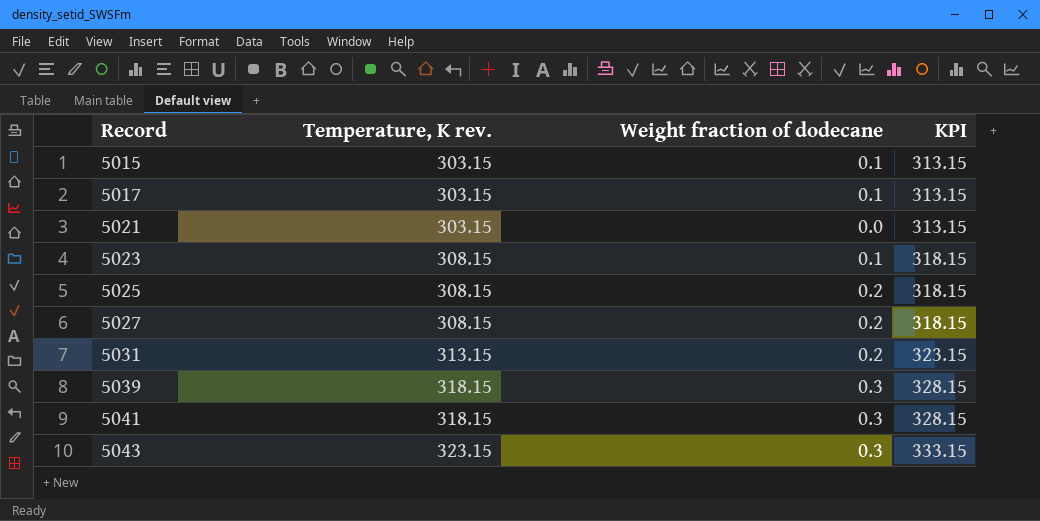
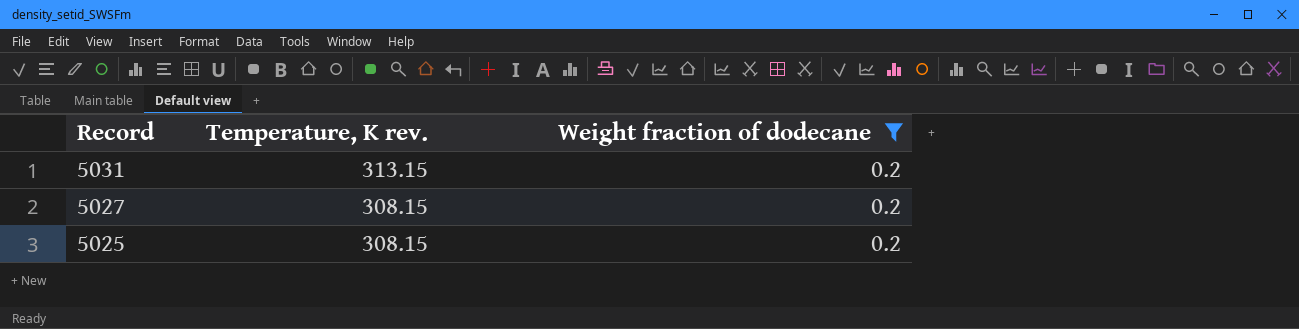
filter: none -> Weight fraction of dodecane = 0.2
row order: Record ascending -> Record descending
column KPI | formula: [Temperature, K rev.] + 10 -> none

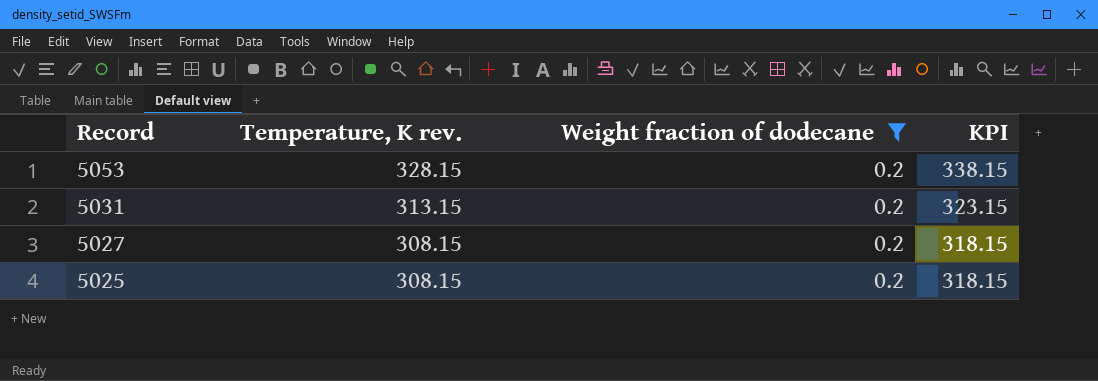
column KPI | formula: none -> [Temperature, K rev.] + 10
row 5053: none -> 328.15 | 0.2 | 338.15

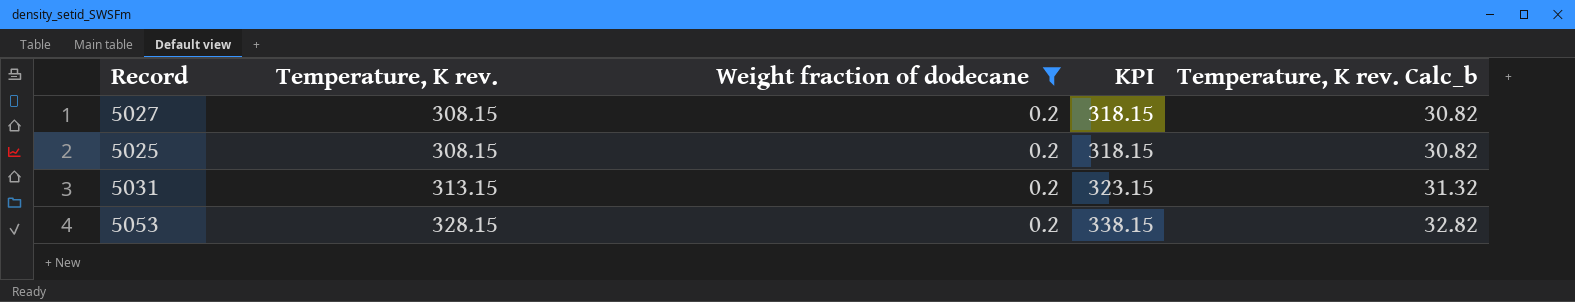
row order: Record descending -> Temperature, K rev. ascending
column Temperature, K rev. Calc_b | formula: none -> [Temperature, K rev.] * 0.1

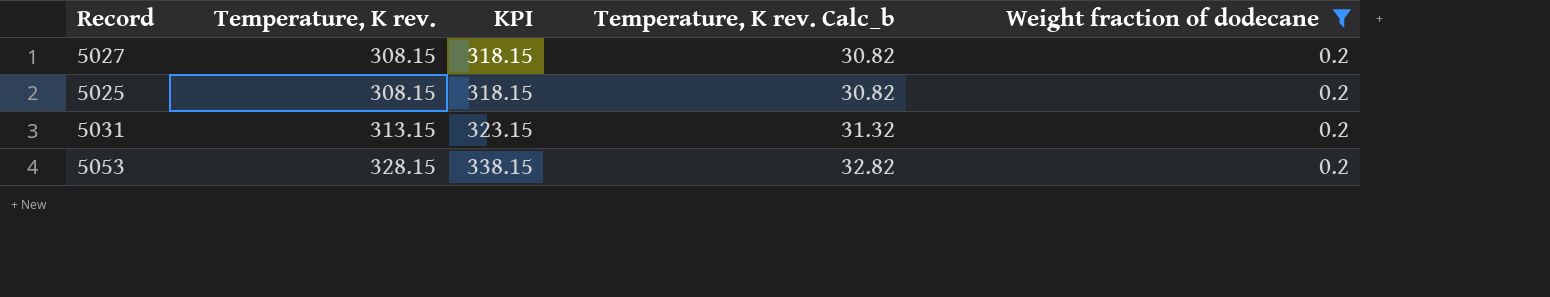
column Weight fraction of dodecane | position: 3 -> 5

